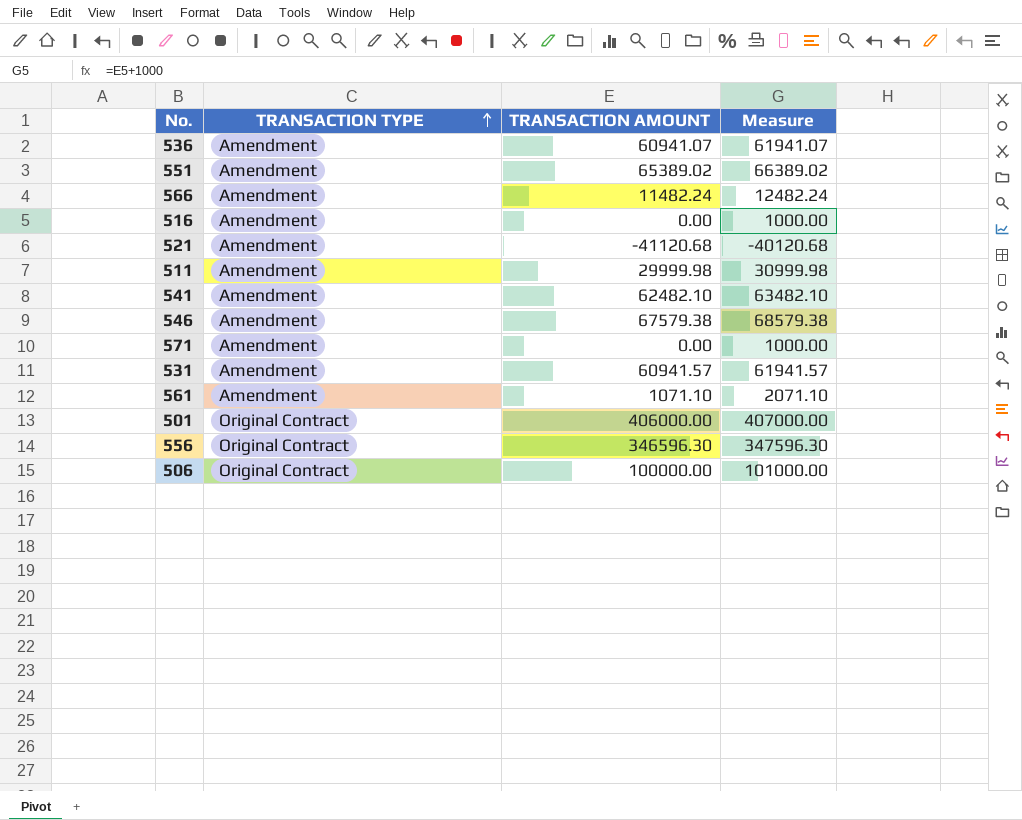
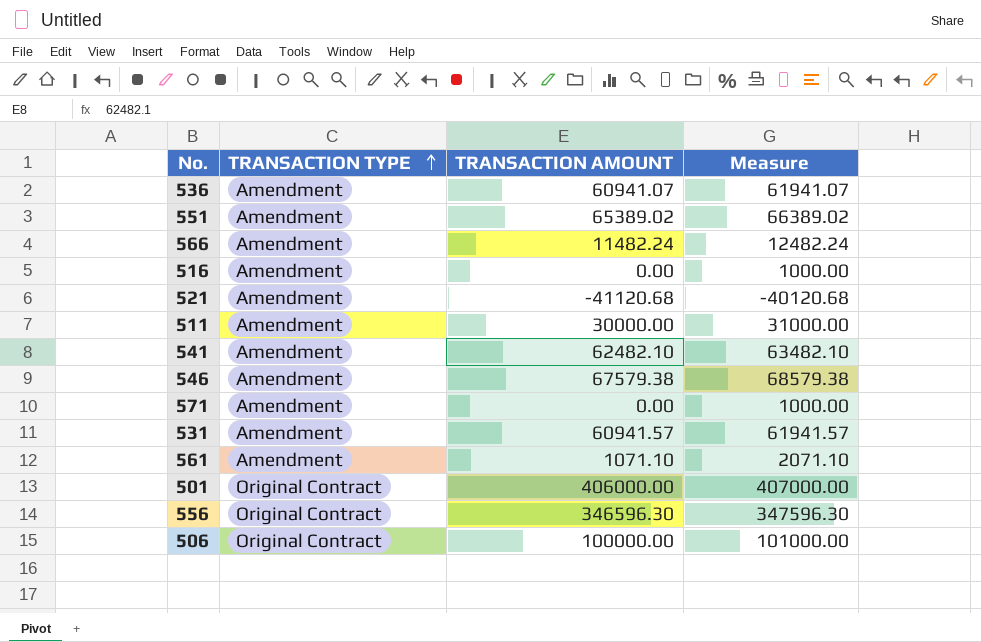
511 | TRANSACTION AMOUNT: 29999.98 -> 30000.00
511 | Measure: 30999.98 -> 31000.00

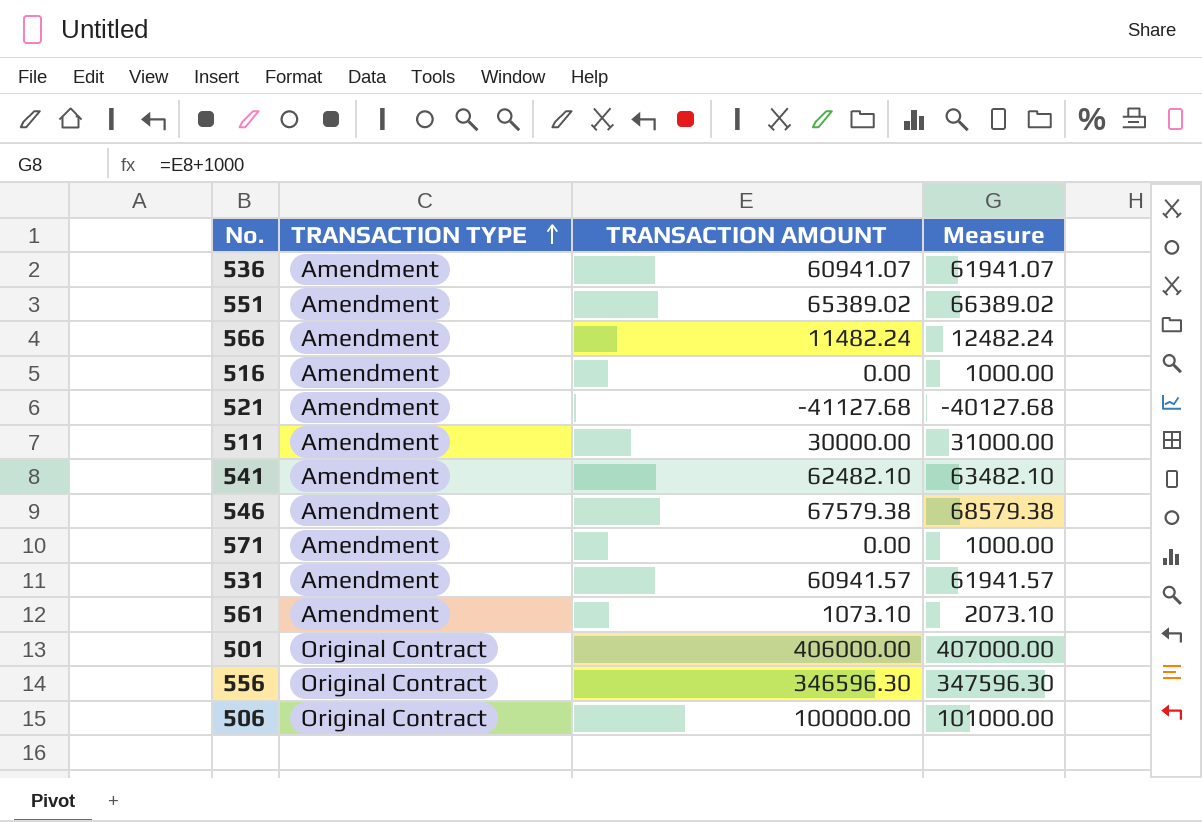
521 | TRANSACTION AMOUNT: -41120.68 -> -41127.68
521 | Measure: -40120.68 -> -40127.68
561 | TRANSACTION AMOUNT: 1071.10 -> 1073.10
561 | Measure: 2071.10 -> 2073.10

